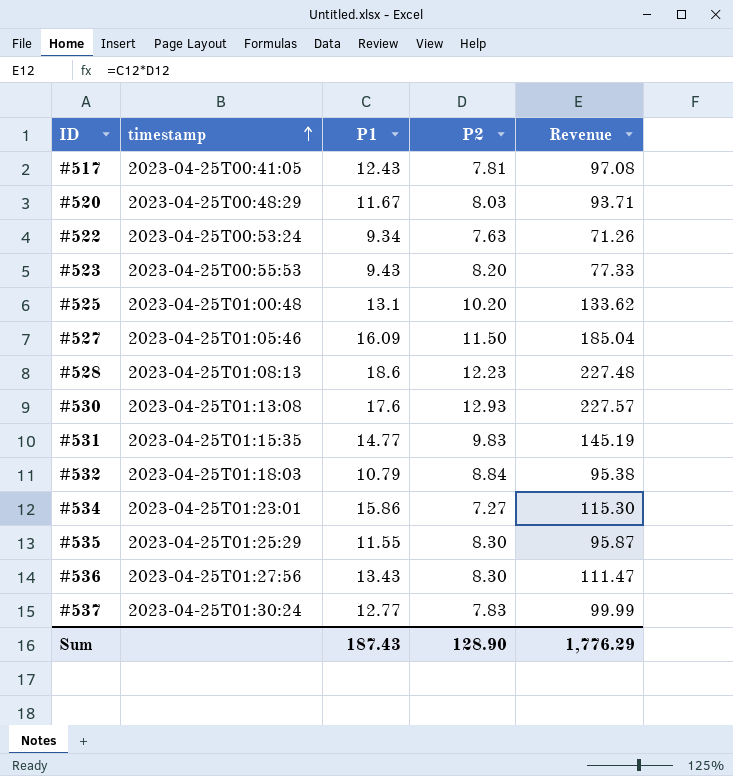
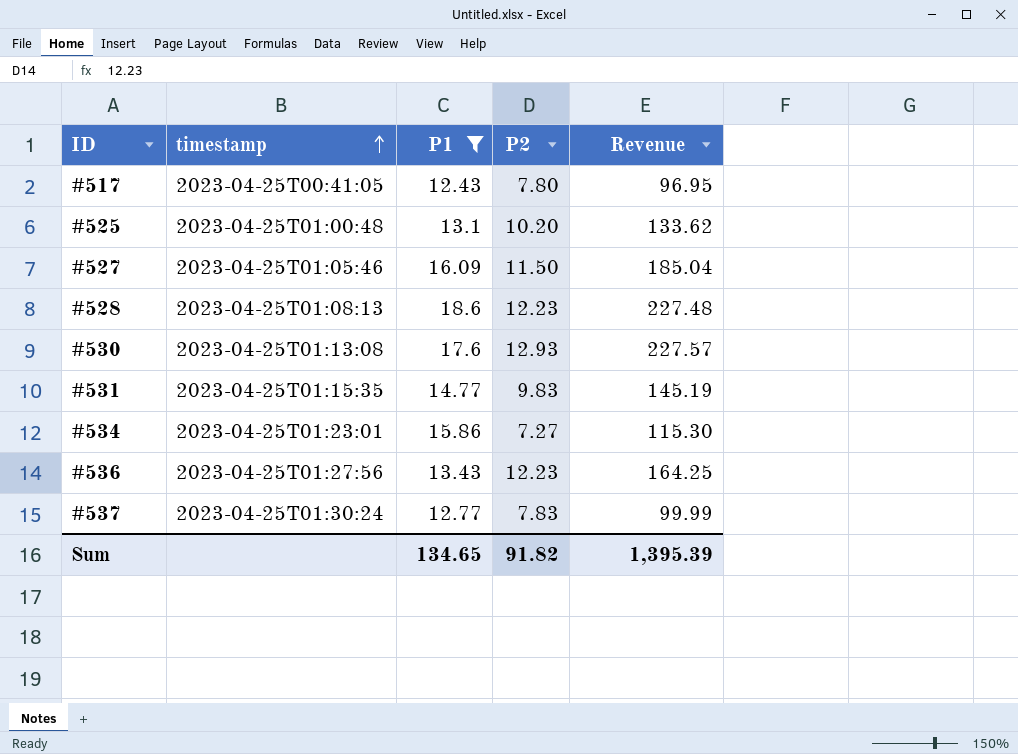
filter: none -> P1 >= 12.43
#517 | P2: 7.81 -> 7.80
#517 | Revenue: 97.08 -> 96.95
#536 | P2: 8.30 -> 12.23
#536 | Revenue: 111.47 -> 164.25
Sum | P1: 187.43 -> 134.65
Sum | P2: 128.90 -> 91.82
Sum | Revenue: 1,776.29 -> 1,395.39

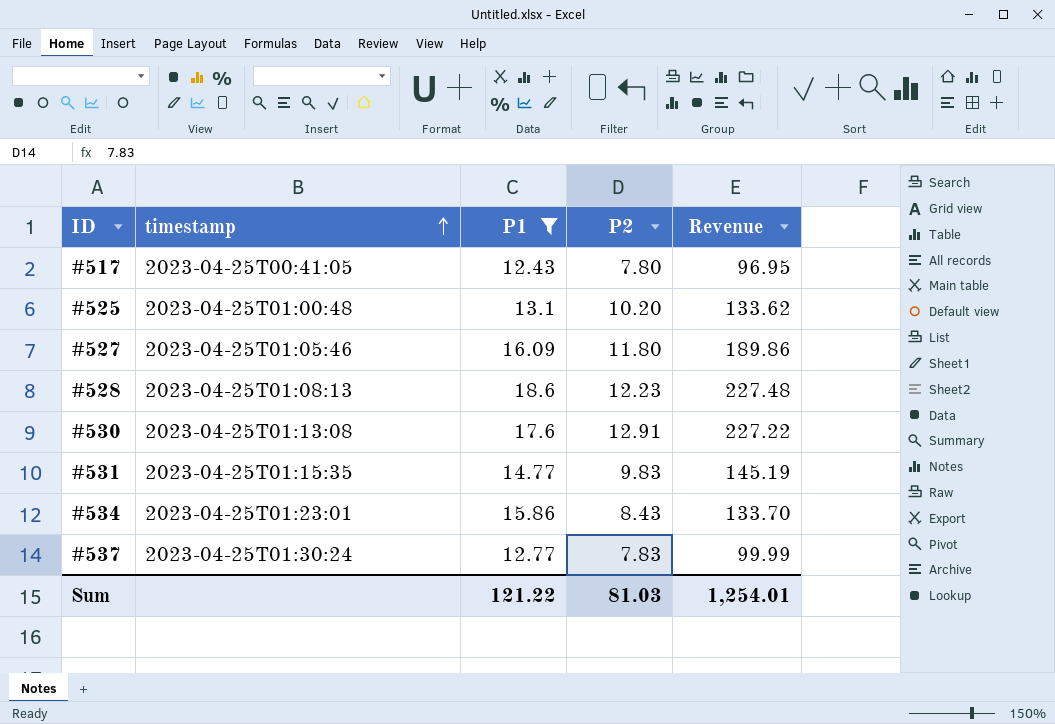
row #536: 2023-04-25T01:27:56 | 13.43 | 12.23 | 164.25 -> none
#527 | P2: 11.50 -> 11.80
#527 | Revenue: 185.04 -> 189.86
#530 | P2: 12.93 -> 12.91
#530 | Revenue: 227.57 -> 227.22
#534 | P2: 7.27 -> 8.43
#534 | Revenue: 115.30 -> 133.70
Sum | P1: 134.65 -> 121.22
Sum | P2: 91.82 -> 81.03
Sum | Revenue: 1,395.39 -> 1,254.01

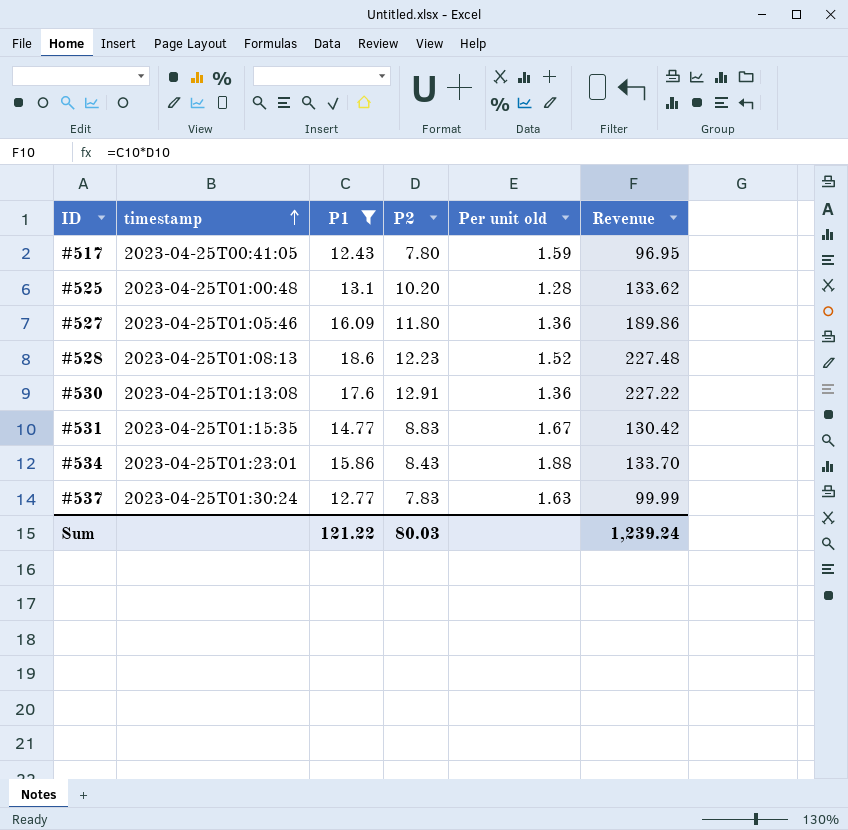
column Per unit old | formula: none -> [P1] / [P2]
#531 | P2: 9.83 -> 8.83
#531 | Revenue: 145.19 -> 130.42
Sum | P2: 81.03 -> 80.03
Sum | Revenue: 1,254.01 -> 1,239.24

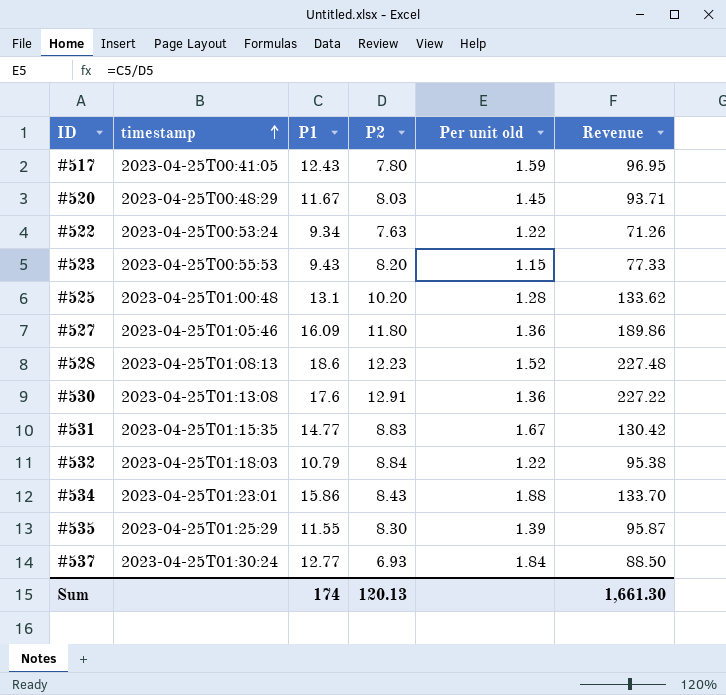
filter: P1 >= 12.43 -> none
#537 | P2: 7.83 -> 6.93
#537 | Per unit old: 1.63 -> 1.84
#537 | Revenue: 99.99 -> 88.50
Sum | P1: 121.22 -> 174
Sum | P2: 80.03 -> 120.13
Sum | Revenue: 1,239.24 -> 1,661.30

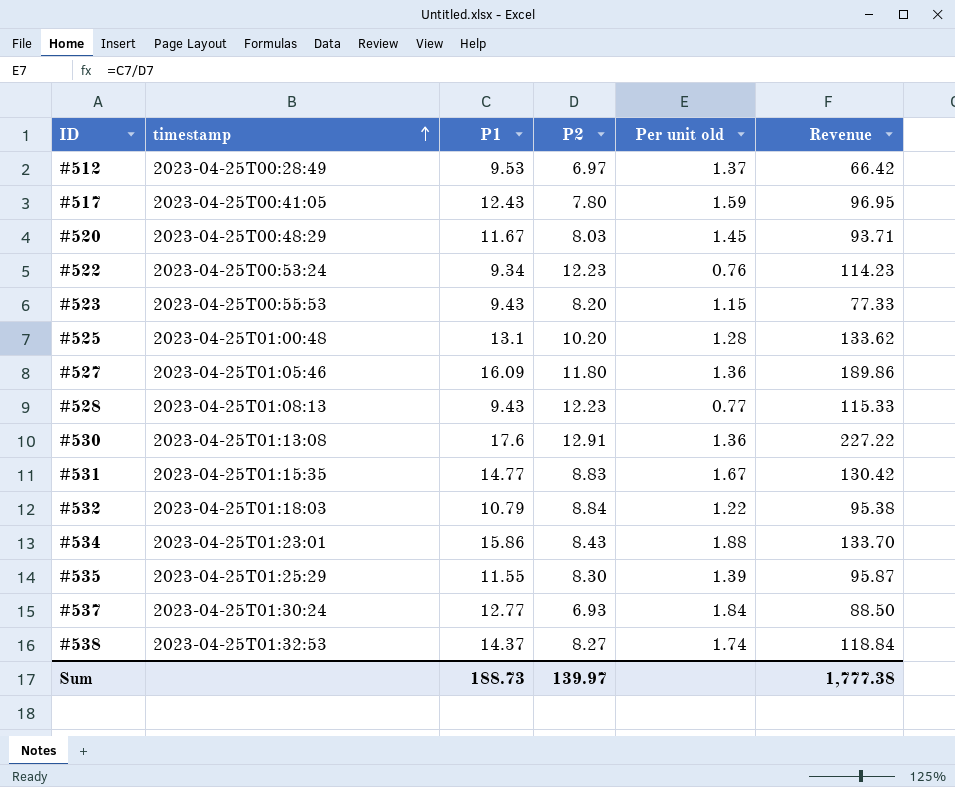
row #512: none -> 2023-04-25T00:28:49 | 9.53 | 6.97 | 1.37 | 66.42
#522 | P2: 7.63 -> 12.23
#522 | Per unit old: 1.22 -> 0.76
#522 | Revenue: 71.26 -> 114.23
#528 | P1: 18.6 -> 9.43
#528 | Per unit old: 1.52 -> 0.77
#528 | Revenue: 227.48 -> 115.33
row #538: none -> 2023-04-25T01:32:53 | 14.37 | 8.27 | 1.74 | 118.84
Sum | P1: 174 -> 188.73
Sum | P2: 120.13 -> 139.97
Sum | Revenue: 1,661.30 -> 1,777.38

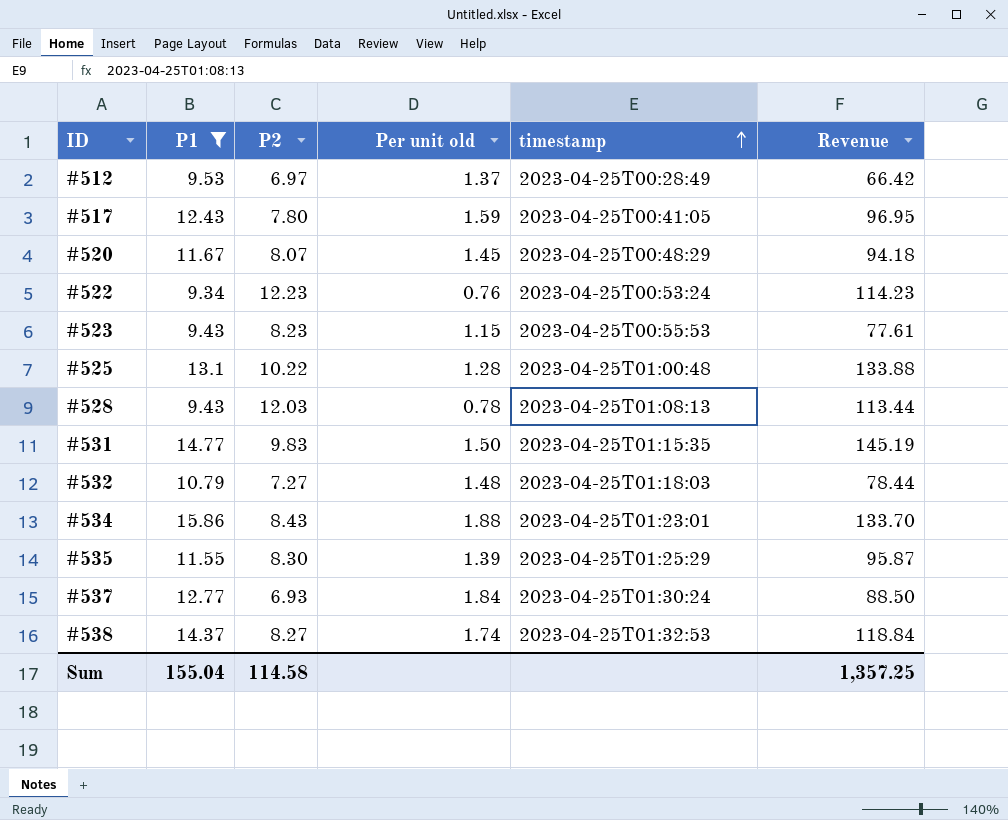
filter: none -> P1 <= 15.86
column timestamp | position: 2 -> 5
#520 | P2: 8.03 -> 8.07
#520 | Revenue: 93.71 -> 94.18
#523 | P2: 8.20 -> 8.23
#523 | Revenue: 77.33 -> 77.61
#525 | P2: 10.20 -> 10.22
#525 | Revenue: 133.62 -> 133.88
#528 | P2: 12.23 -> 12.03
#528 | Per unit old: 0.77 -> 0.78
#528 | Revenue: 115.33 -> 113.44
#531 | P2: 8.83 -> 9.83
#531 | Per unit old: 1.67 -> 1.50
#531 | Revenue: 130.42 -> 145.19
#532 | P2: 8.84 -> 7.27
#532 | Per unit old: 1.22 -> 1.48
#532 | Revenue: 95.38 -> 78.44
Sum | P1: 188.73 -> 155.04
Sum | P2: 139.97 -> 114.58
Sum | Revenue: 1,777.38 -> 1,357.25

